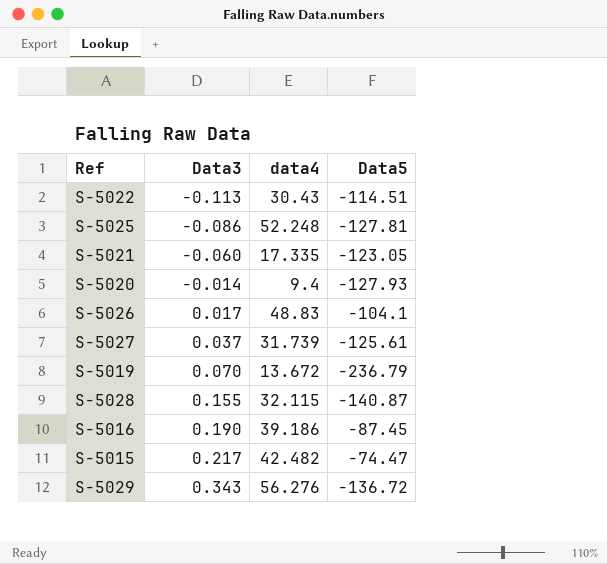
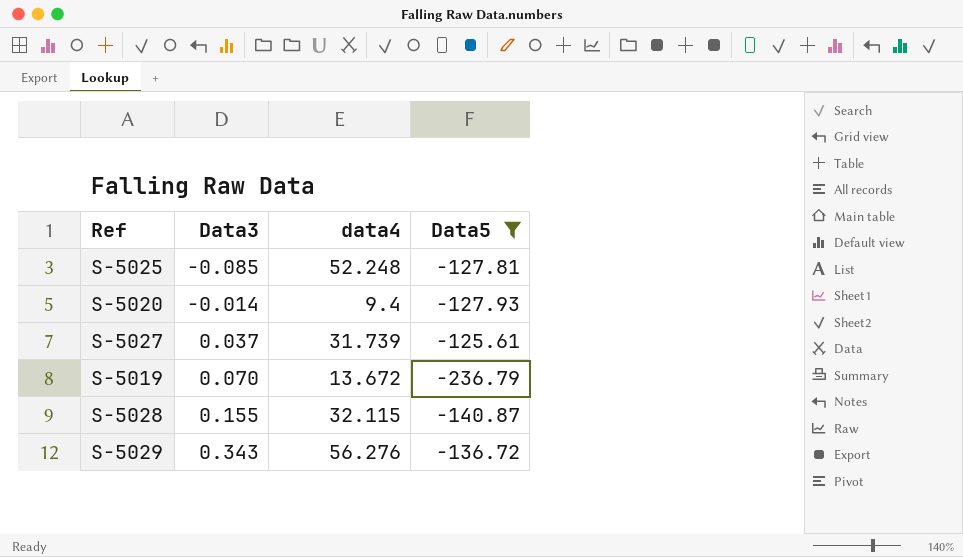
filter: none -> Data5 <= -125.61
S-5025 | Data3: -0.086 -> -0.085

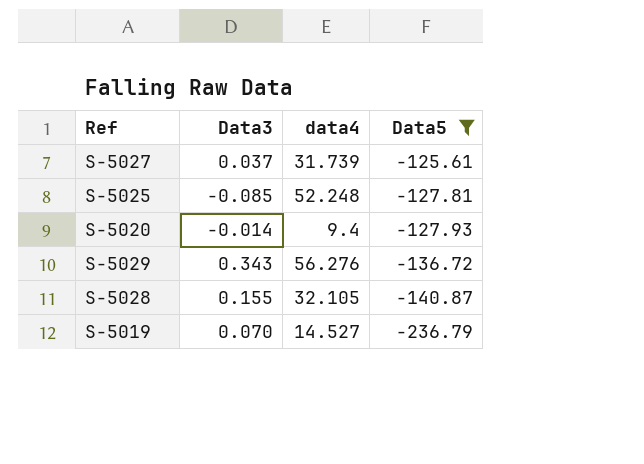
row order: Data3 ascending -> Data5 descending
S-5028 | data4: 32.115 -> 32.105
S-5019 | data4: 13.672 -> 14.527

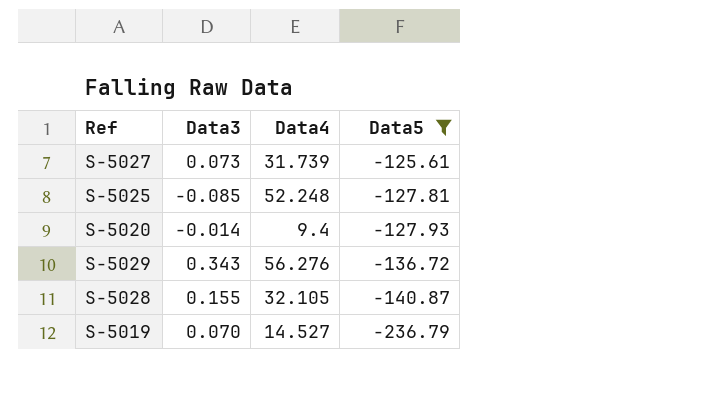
column name: data4 -> Data4
S-5027 | Data3: 0.037 -> 0.073

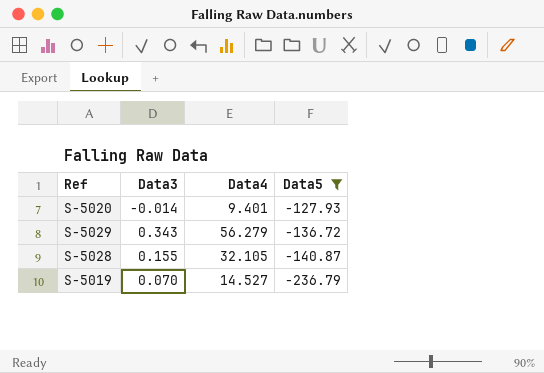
row S-5027: 0.073 | 31.739 | -125.61 -> none
row S-5025: -0.085 | 52.248 | -127.81 -> none
S-5020 | Data4: 9.4 -> 9.401
S-5029 | Data4: 56.276 -> 56.279

